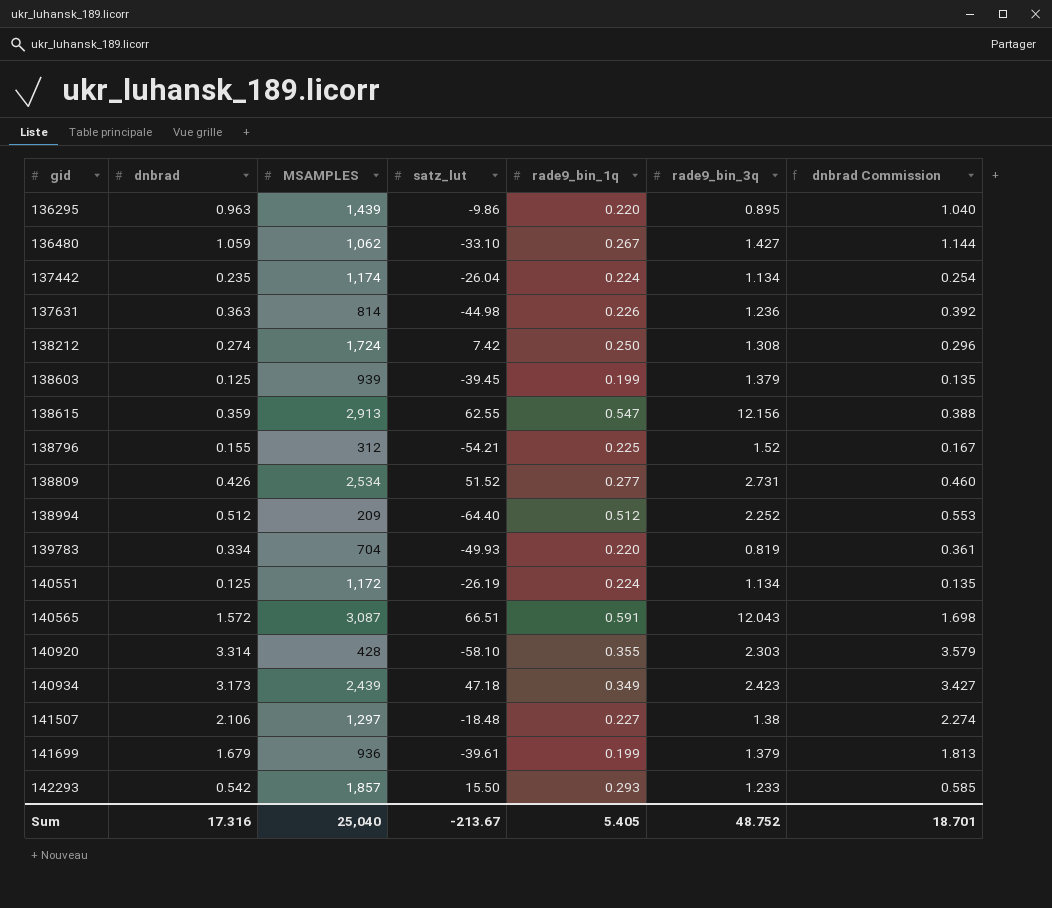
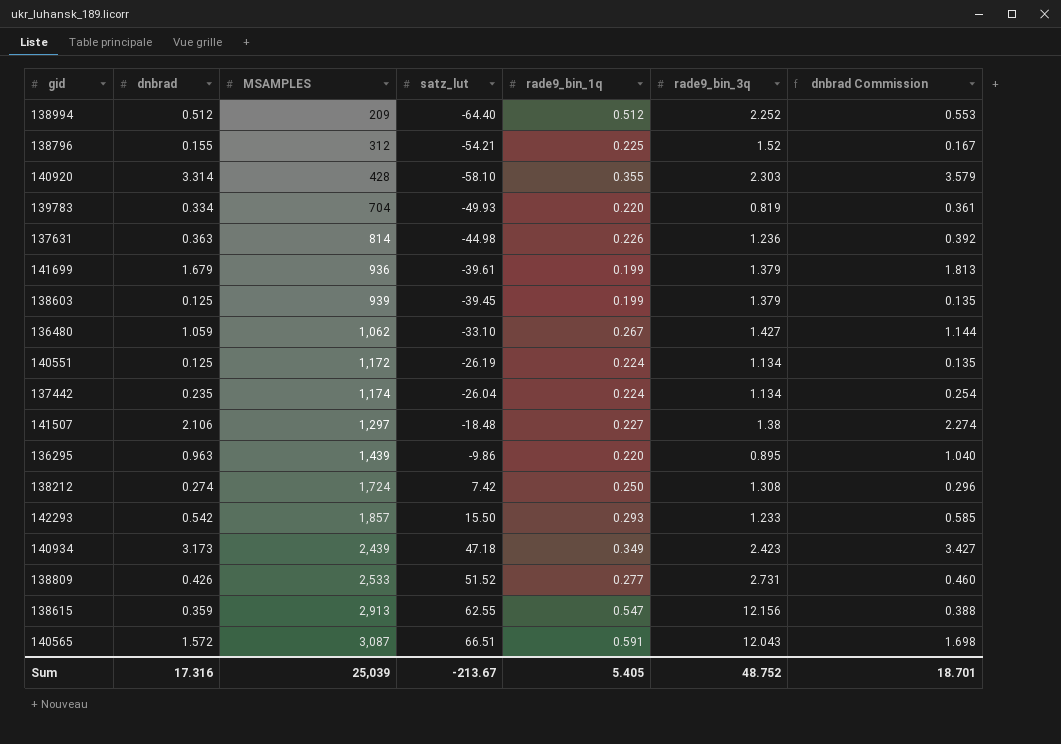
row order: gid ascending -> MSAMPLES ascending
138809 | MSAMPLES: 2,534 -> 2,533
Sum | MSAMPLES: 25,040 -> 25,039

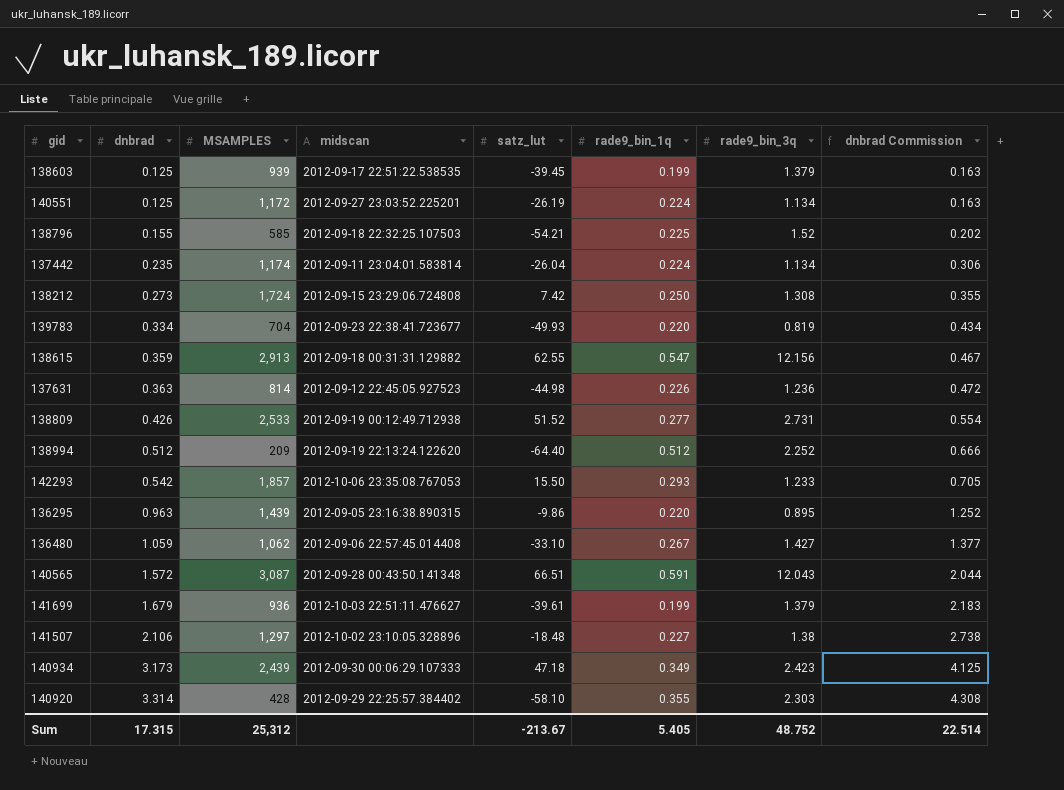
row order: MSAMPLES ascending -> dnbrad ascending
column midscan | position: none -> 4
column dnbrad Commission | formula: [dnbrad] * 1.08 -> [dnbrad] * 1.3
138796 | MSAMPLES: 312 -> 585
138212 | dnbrad: 0.274 -> 0.273
Sum | dnbrad: 17.316 -> 17.315
Sum | MSAMPLES: 25,039 -> 25,312
Sum | dnbrad Commission: 18.701 -> 22.514

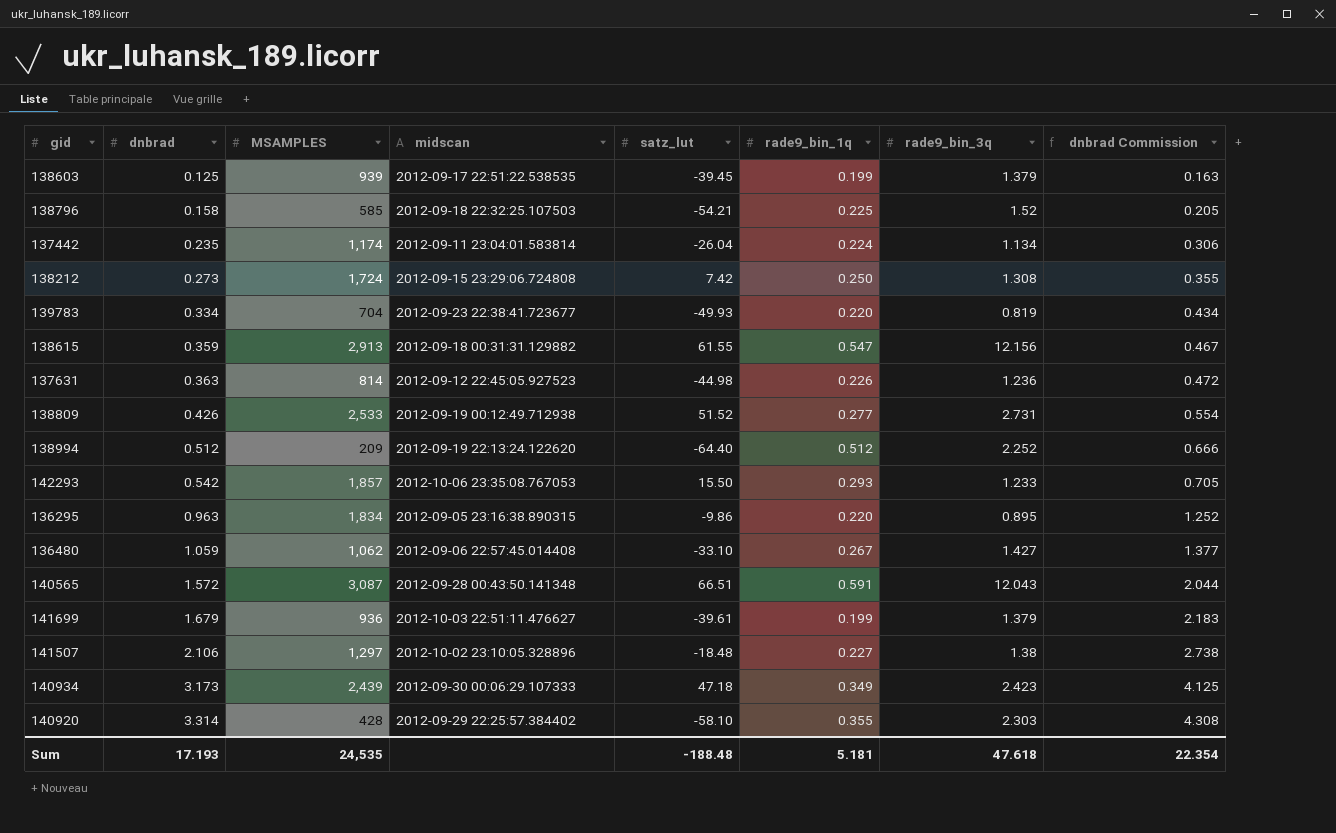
row 140551: 0.125 | 1,172 | 2012-09-27 23:03:52.225201 | -26.19 | 0.224 | 1.134 | 0.163 -> none
138796 | dnbrad: 0.155 -> 0.158
138796 | dnbrad Commission: 0.202 -> 0.205
138615 | satz_lut: 62.55 -> 61.55
136295 | MSAMPLES: 1,439 -> 1,834
Sum | dnbrad: 17.315 -> 17.193
Sum | MSAMPLES: 25,312 -> 24,535
Sum | satz_lut: -213.67 -> -188.48
Sum | rade9_bin_1q: 5.405 -> 5.181
Sum | rade9_bin_3q: 48.752 -> 47.618
Sum | dnbrad Commission: 22.514 -> 22.354

